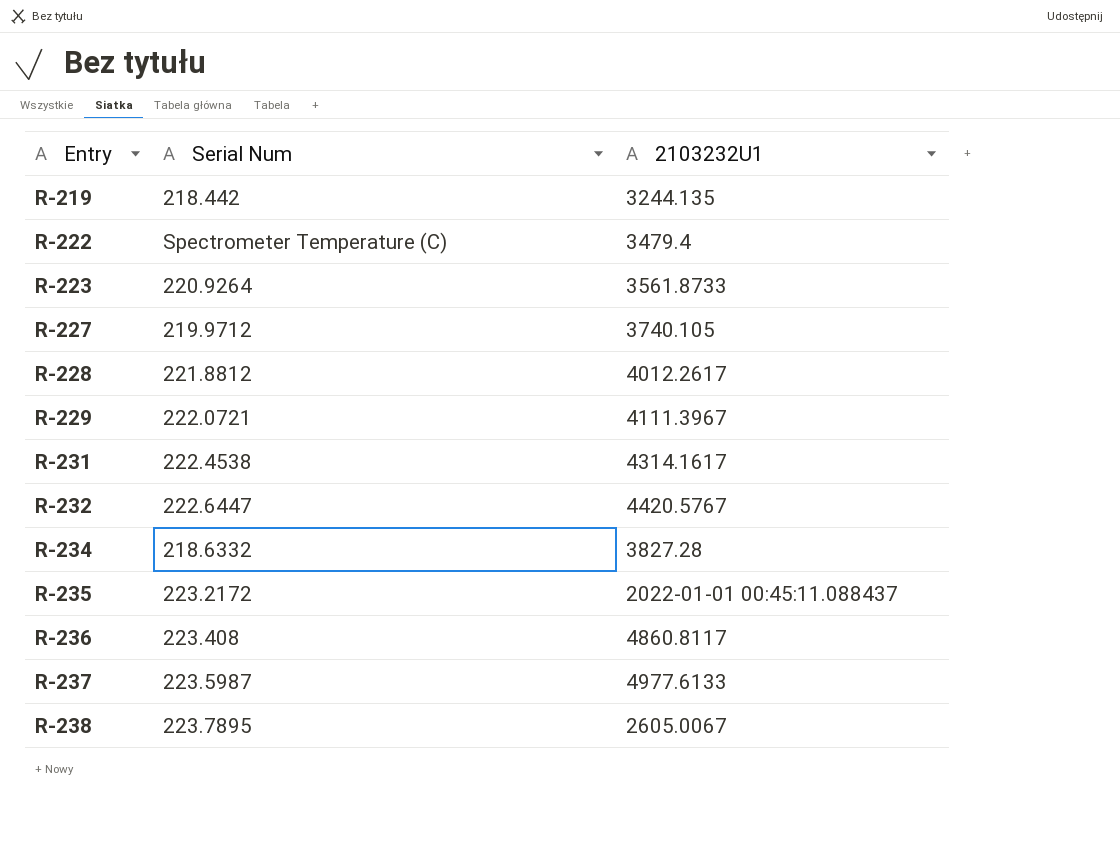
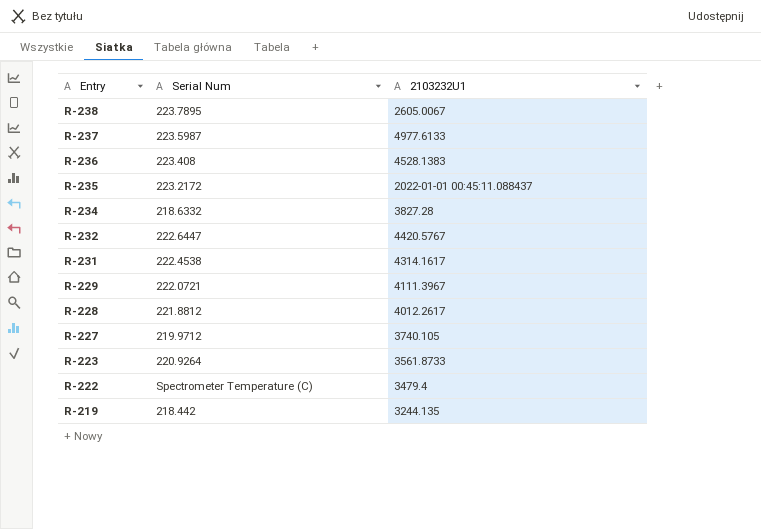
row order: Entry ascending -> Entry descending
R-236 | 2103232U1: 4860.8117 -> 4528.1383

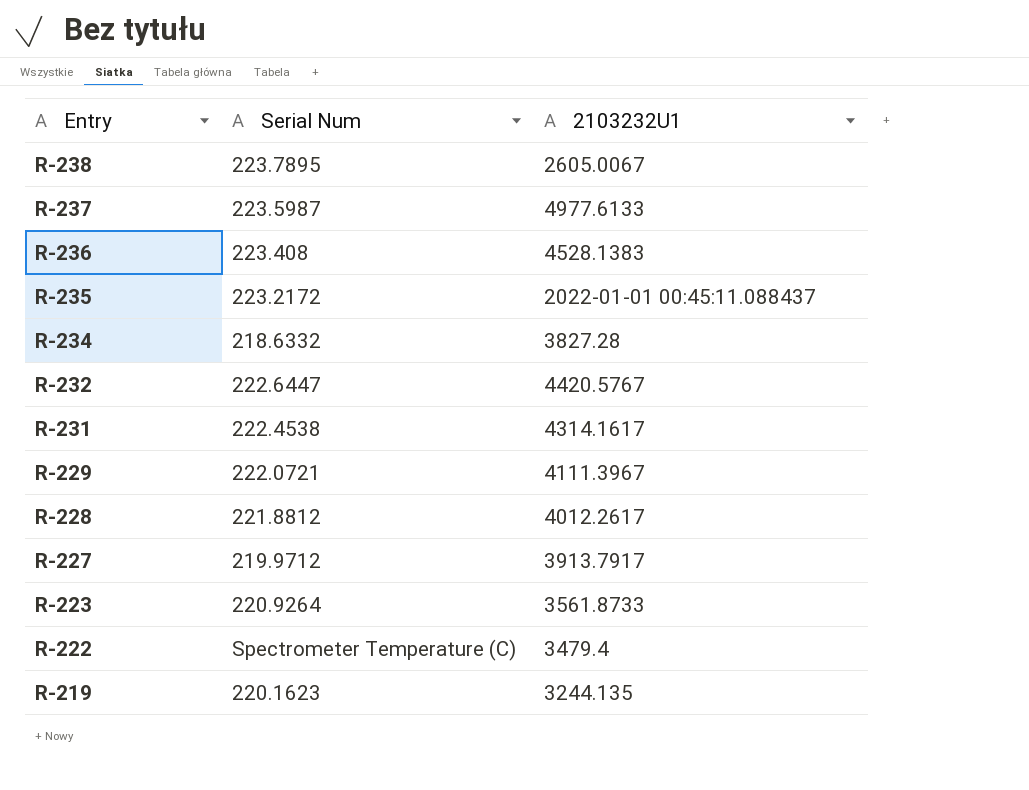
R-227 | 2103232U1: 3740.105 -> 3913.7917
R-219 | Serial Num: 218.442 -> 220.1623

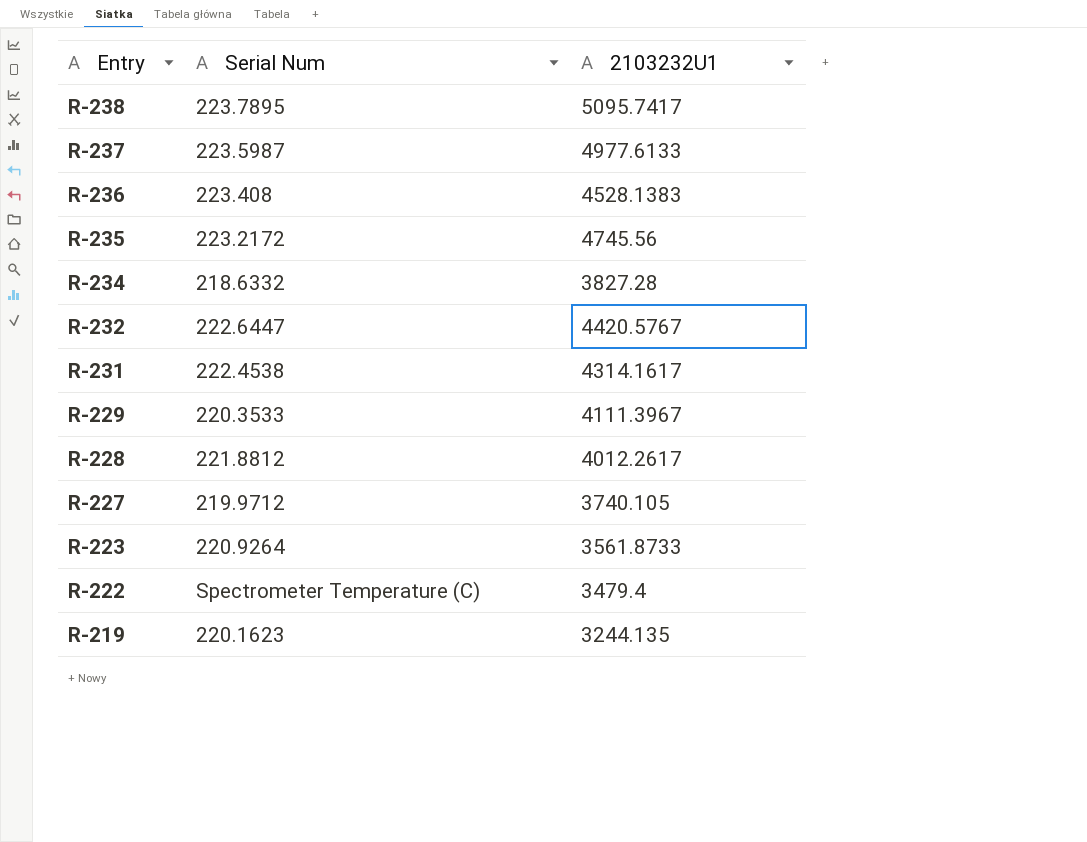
R-238 | 2103232U1: 2605.0067 -> 5095.7417
R-235 | 2103232U1: 2022-01-01 00:45:11.088437 -> 4745.56
R-229 | Serial Num: 222.0721 -> 220.3533
R-227 | 2103232U1: 3913.7917 -> 3740.105

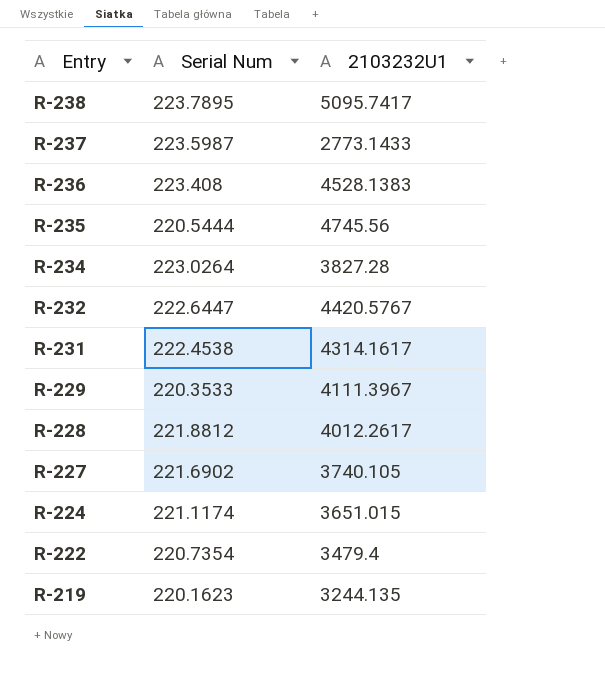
row R-223: 220.9264 | 3561.8733 -> none
R-237 | 2103232U1: 4977.6133 -> 2773.1433
R-235 | Serial Num: 223.2172 -> 220.5444
R-234 | Serial Num: 218.6332 -> 223.0264
R-227 | Serial Num: 219.9712 -> 221.6902
row R-224: none -> 221.1174 | 3651.015
R-222 | Serial Num: Spectrometer Temperature (C) -> 220.7354

